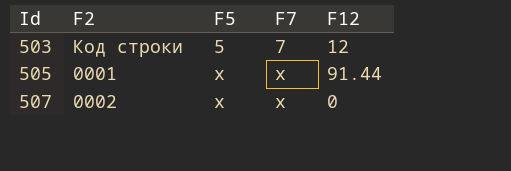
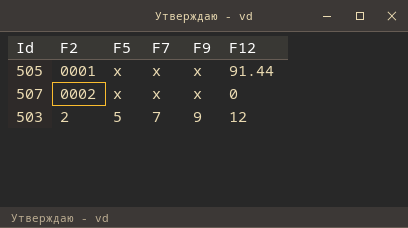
row order: Id ascending -> F2 ascending
column F9 | position: none -> 5
503 | F2: Код строки -> 2

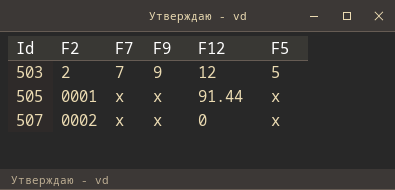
row order: F2 ascending -> Id ascending
column F5 | position: 3 -> 6

